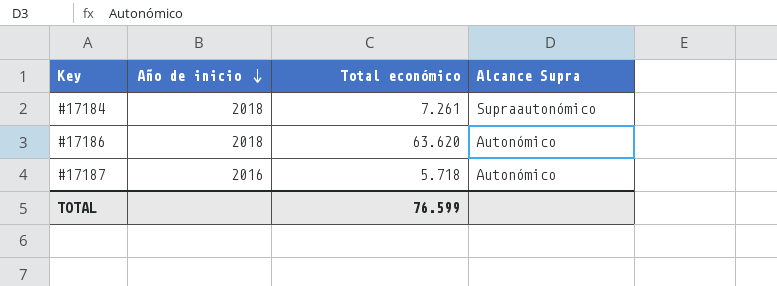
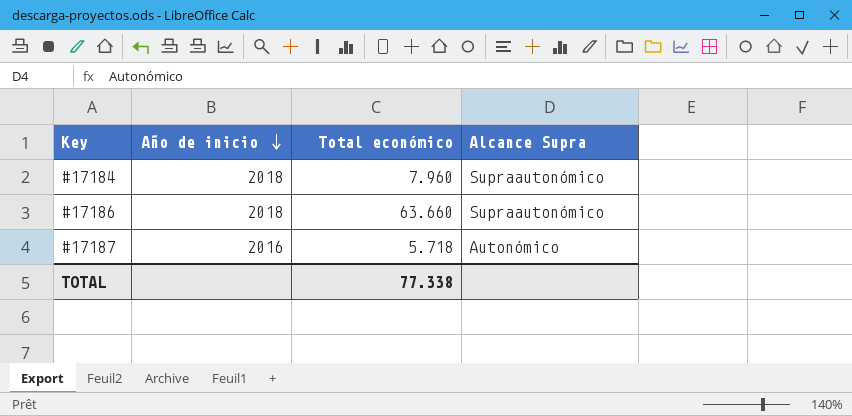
#17184 | Total económico: 7.261 -> 7.960
#17186 | Total económico: 63.620 -> 63.660
#17186 | Alcance Supra: Autonómico -> Supraautonómico
TOTAL | Total económico: 76.599 -> 77.338

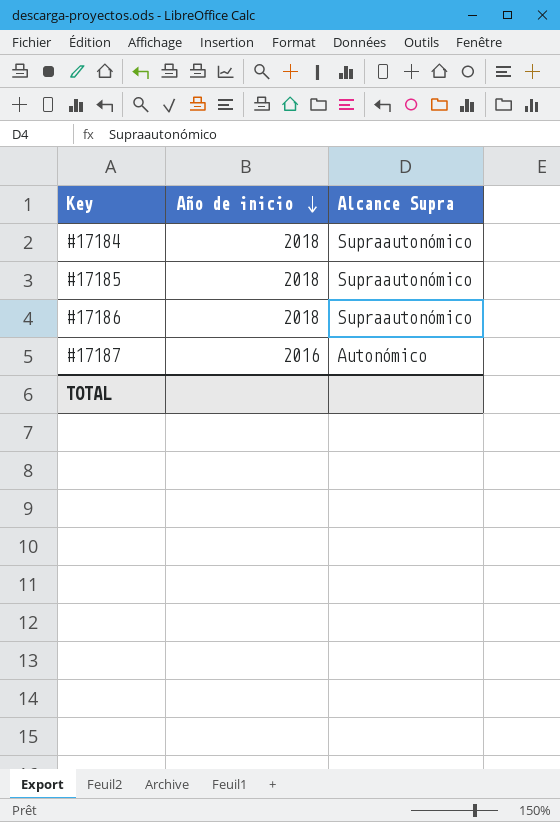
column Total económico | position: 3 -> none
row #17185: none -> 2018 | Supraautonómico

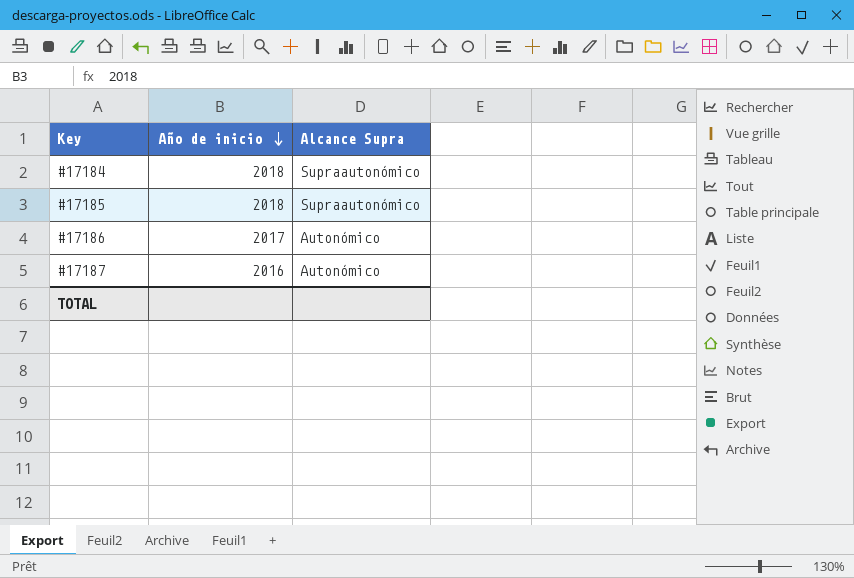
#17186 | Año de inicio: 2018 -> 2017
#17186 | Alcance Supra: Supraautonómico -> Autonómico

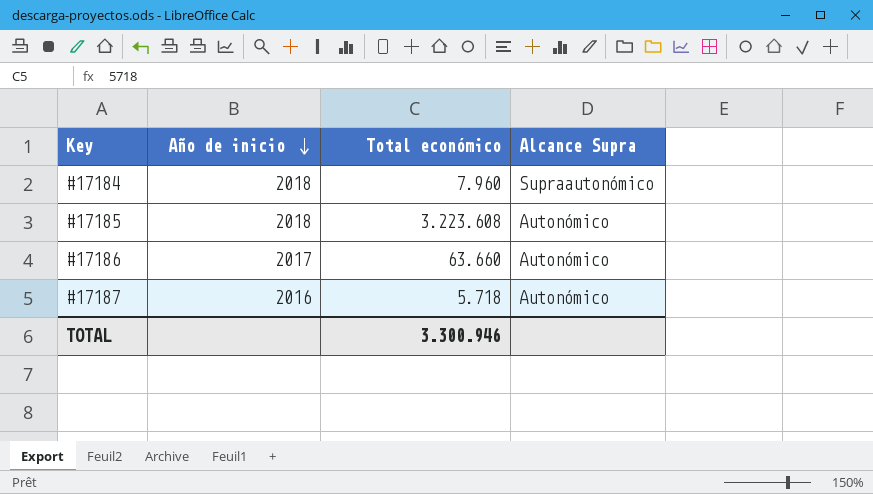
column Total económico | position: none -> 3
#17185 | Alcance Supra: Supraautonómico -> Autonómico

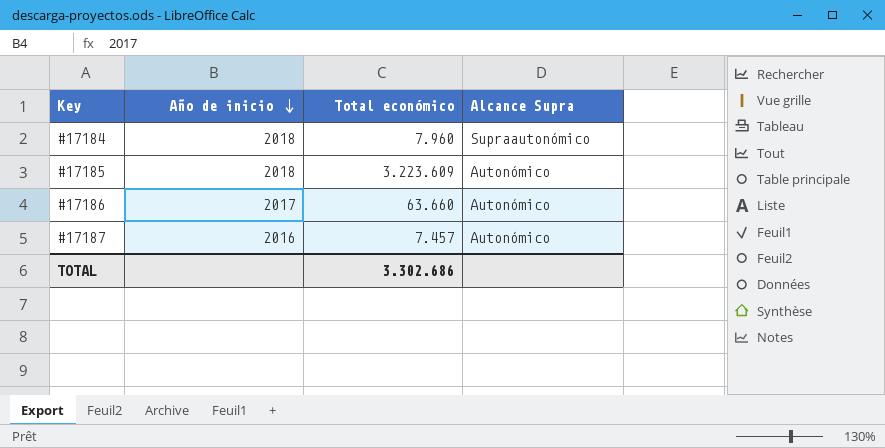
#17185 | Total económico: 3.223.608 -> 3.223.609
#17187 | Total económico: 5.718 -> 7.457
TOTAL | Total económico: 3.300.946 -> 3.302.686

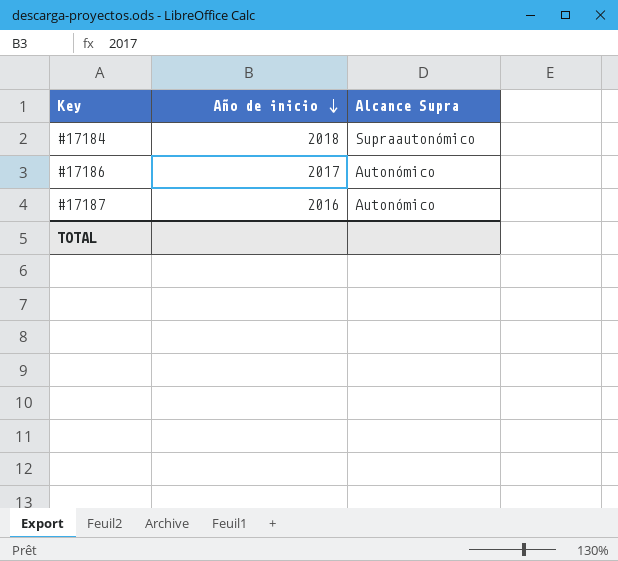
column Total económico | position: 3 -> none
row #17185: 2018 | 3.223.609 | Autonómico -> none

